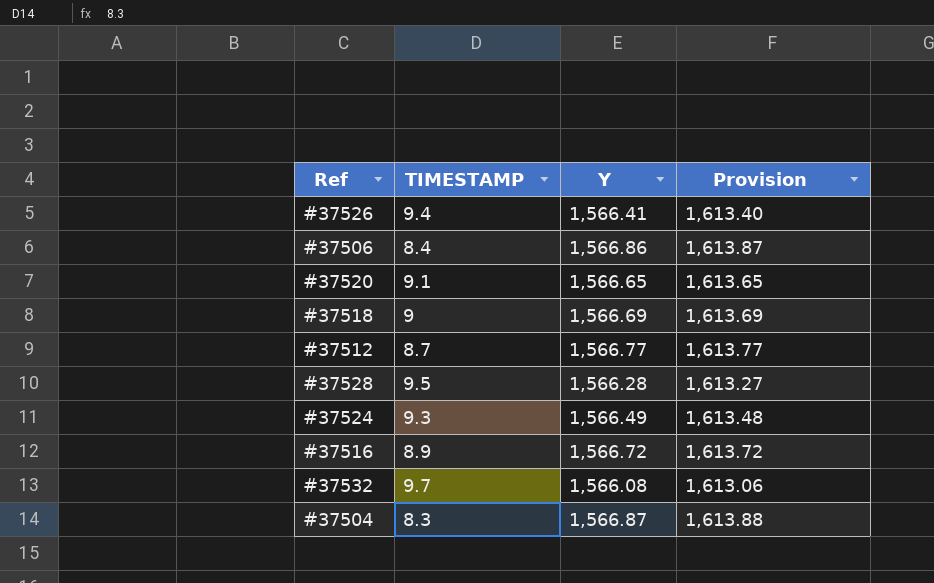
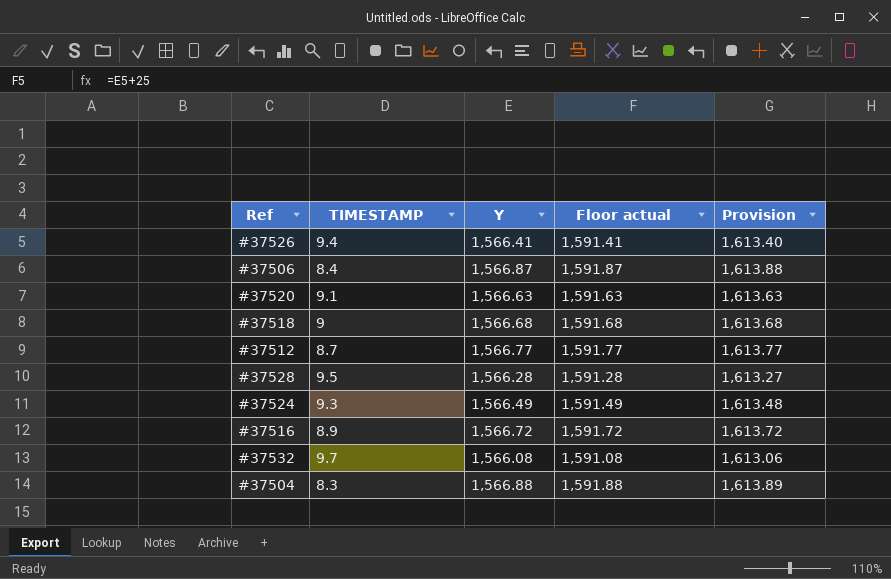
column Floor actual | formula: none -> [Y] + 25
#37506 | Y: 1,566.86 -> 1,566.87
#37506 | Provision: 1,613.87 -> 1,613.88
#37520 | Y: 1,566.65 -> 1,566.63
#37520 | Provision: 1,613.65 -> 1,613.63
#37518 | Y: 1,566.69 -> 1,566.68
#37518 | Provision: 1,613.69 -> 1,613.68
#37504 | Y: 1,566.87 -> 1,566.88
#37504 | Provision: 1,613.88 -> 1,613.89

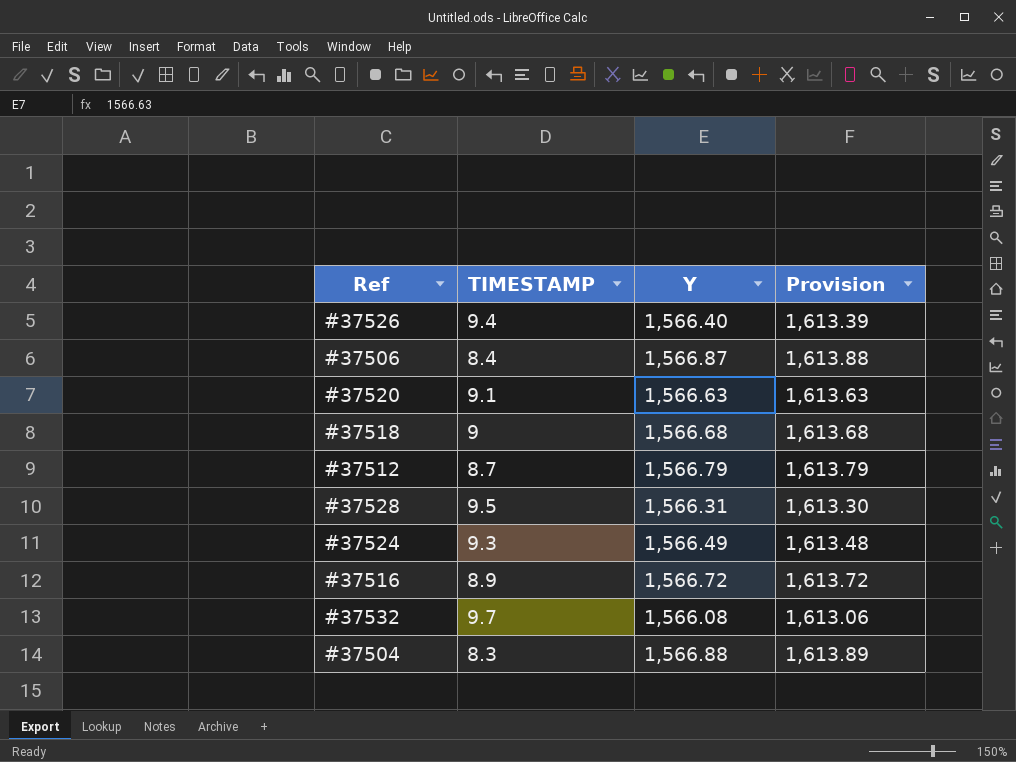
column Floor actual | formula: [Y] + 25 -> none
#37526 | Y: 1,566.41 -> 1,566.40
#37526 | Provision: 1,613.40 -> 1,613.39
#37512 | Y: 1,566.77 -> 1,566.79
#37512 | Provision: 1,613.77 -> 1,613.79
#37528 | Y: 1,566.28 -> 1,566.31
#37528 | Provision: 1,613.27 -> 1,613.30

